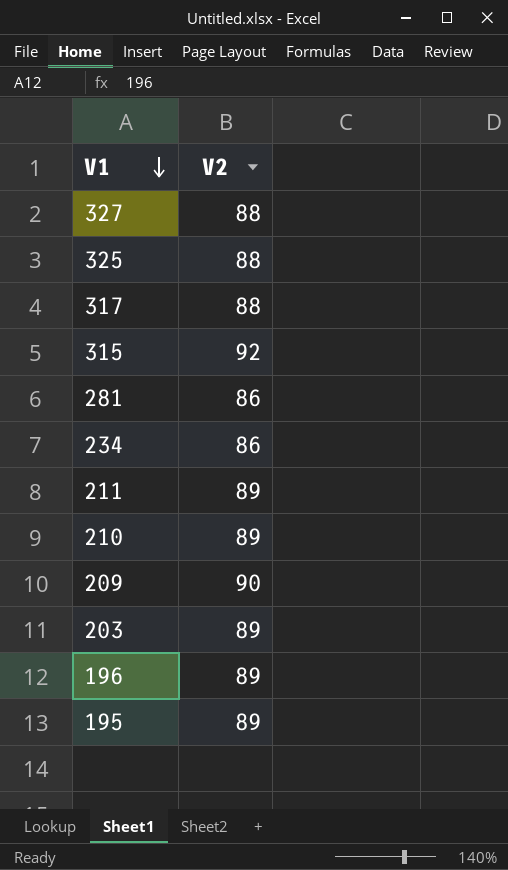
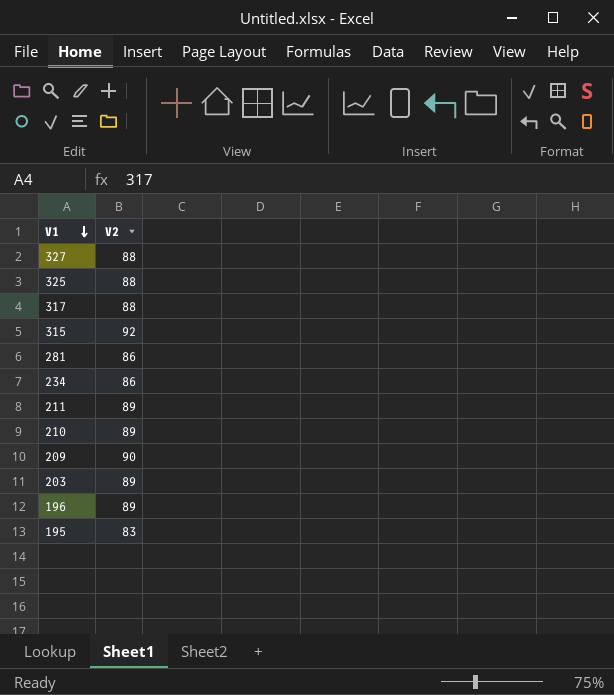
195 | V2: 89 -> 83

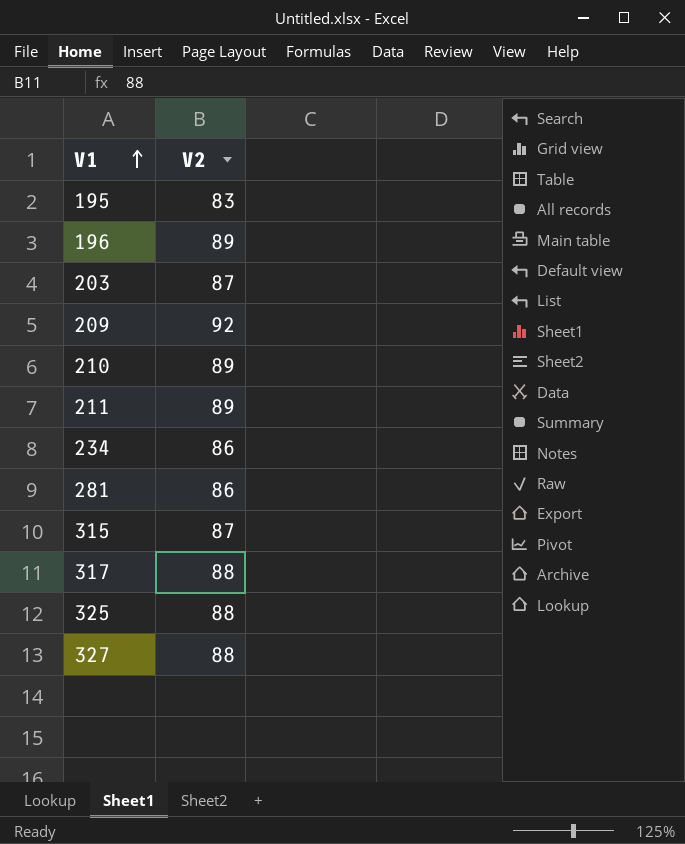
row order: V1 descending -> V1 ascending
203 | V2: 89 -> 87
209 | V2: 90 -> 92
315 | V2: 92 -> 87

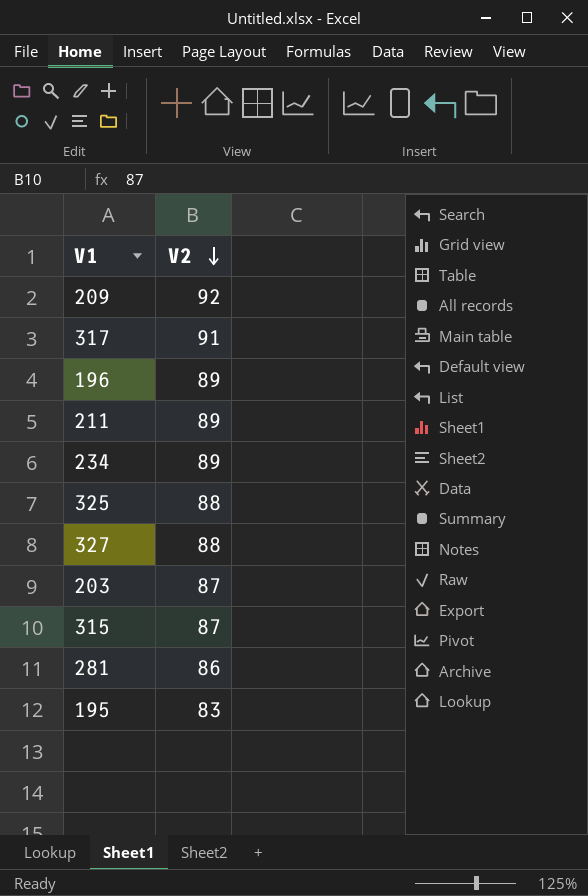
row order: V1 ascending -> V2 descending
row 210: 89 -> none
317 | V2: 88 -> 91
234 | V2: 86 -> 89

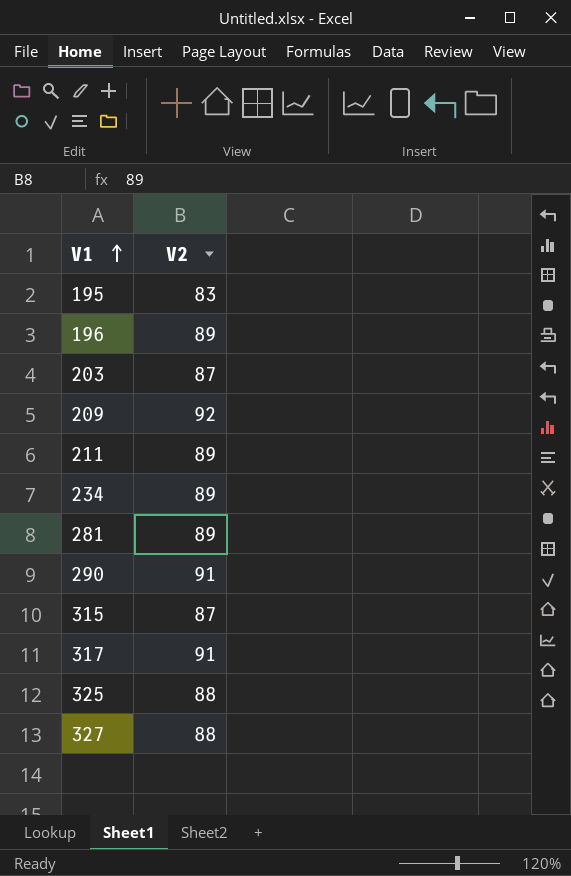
row order: V2 descending -> V1 ascending
281 | V2: 86 -> 89
row 290: none -> 91

